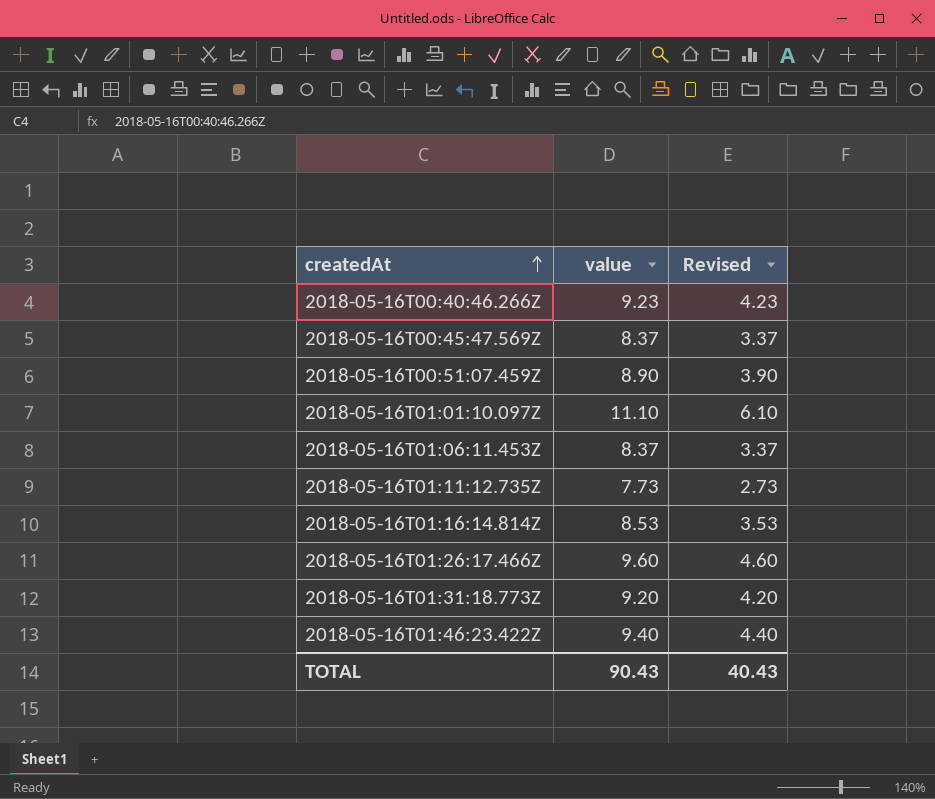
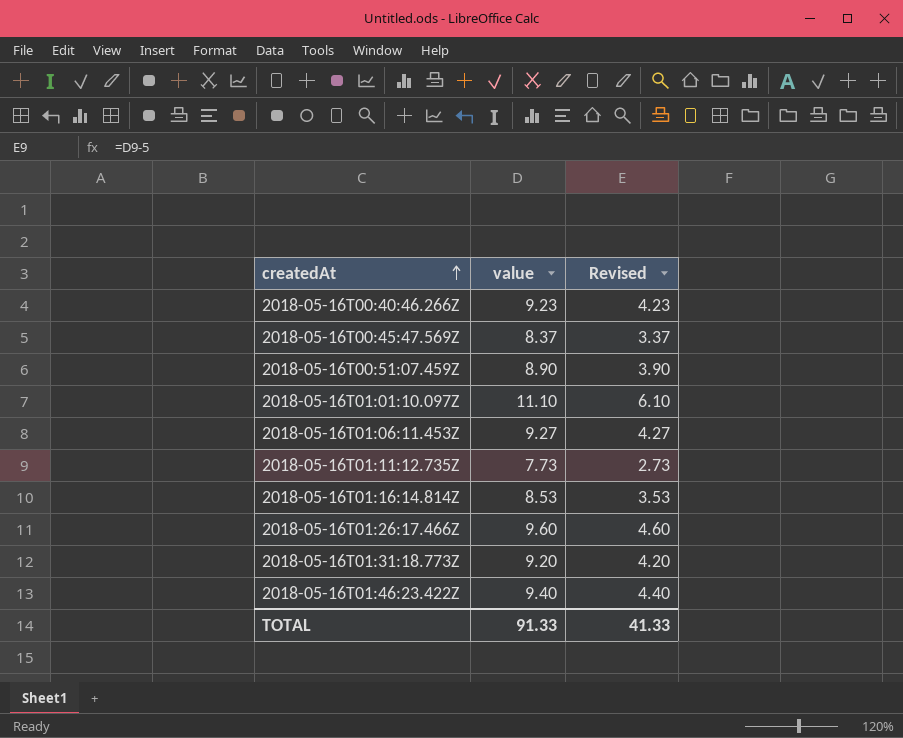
2018-05-16T01:06:11.453Z | value: 8.37 -> 9.27
2018-05-16T01:06:11.453Z | Revised: 3.37 -> 4.27
TOTAL | value: 90.43 -> 91.33
TOTAL | Revised: 40.43 -> 41.33

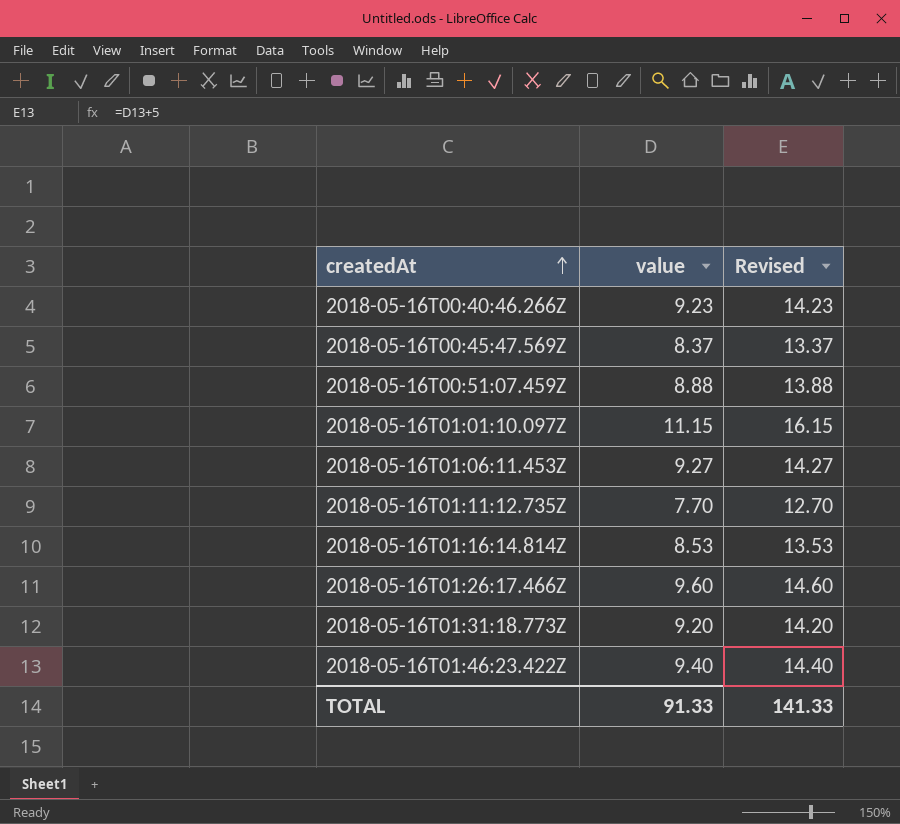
column Revised | formula: [value] - 5 -> [value] + 5
2018-05-16T00:51:07.459Z | value: 8.90 -> 8.88
2018-05-16T01:01:10.097Z | value: 11.10 -> 11.15
2018-05-16T01:11:12.735Z | value: 7.73 -> 7.70
TOTAL | Revised: 41.33 -> 141.33

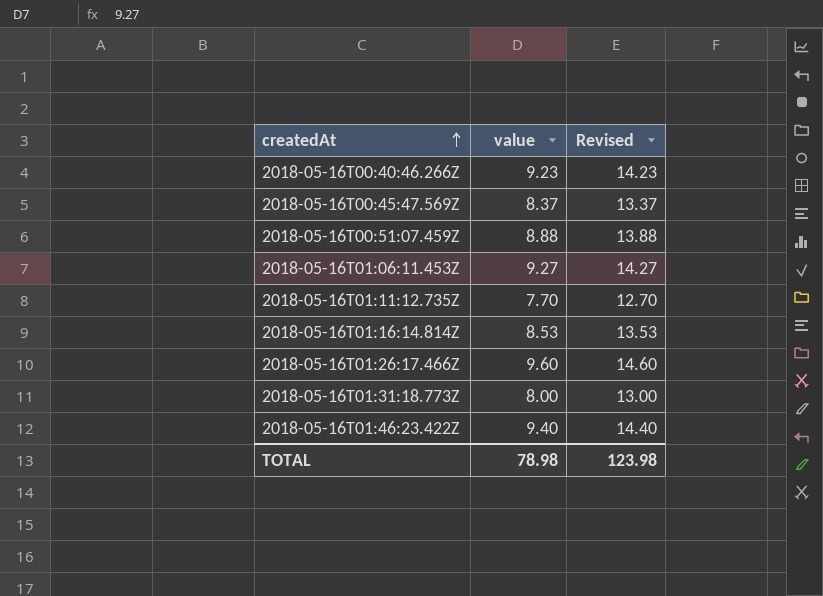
row 2018-05-16T01:01:10.097Z: 11.15 | 16.15 -> none
2018-05-16T01:31:18.773Z | value: 9.20 -> 8.00
2018-05-16T01:31:18.773Z | Revised: 14.20 -> 13.00
TOTAL | value: 91.33 -> 78.98
TOTAL | Revised: 141.33 -> 123.98

